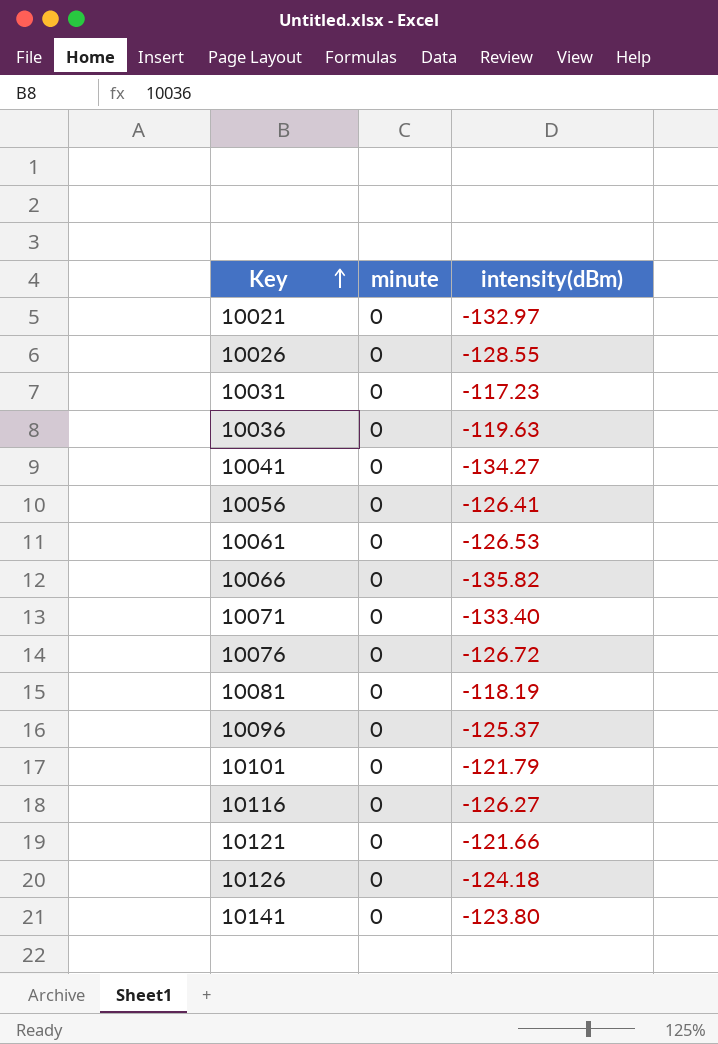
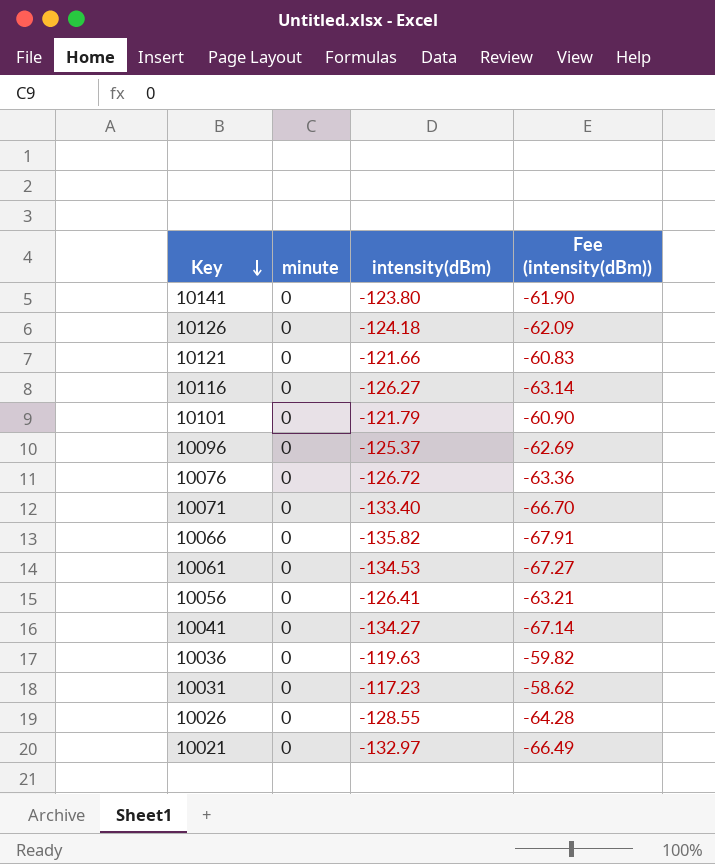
row order: Key ascending -> Key descending
column Fee (intensity(dBm)) | formula: none -> [intensity(dBm)] * 0.5
row 10081: 0 | -118.19 -> none
10061 | intensity(dBm): -126.53 -> -134.53

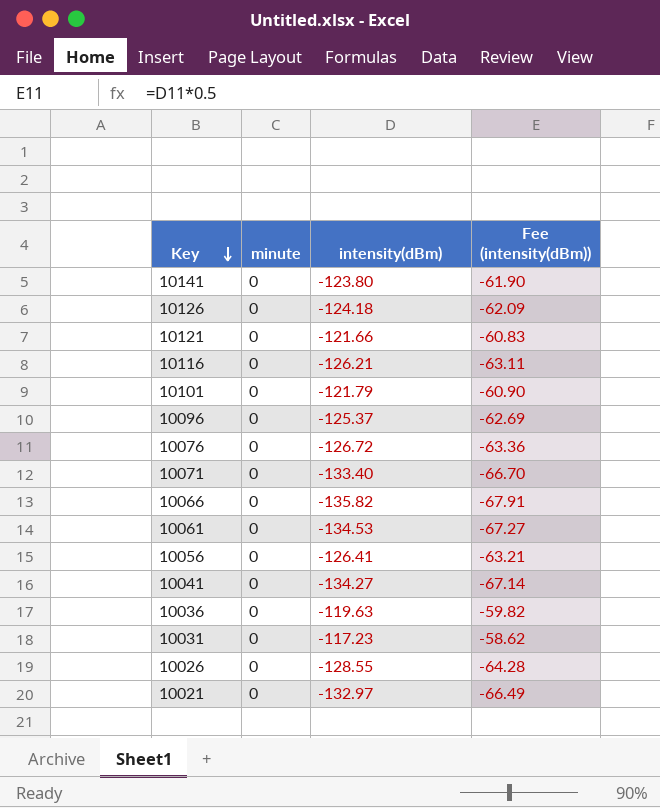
10116 | intensity(dBm): -126.27 -> -126.21
10116 | Fee (intensity(dBm)): -63.14 -> -63.11

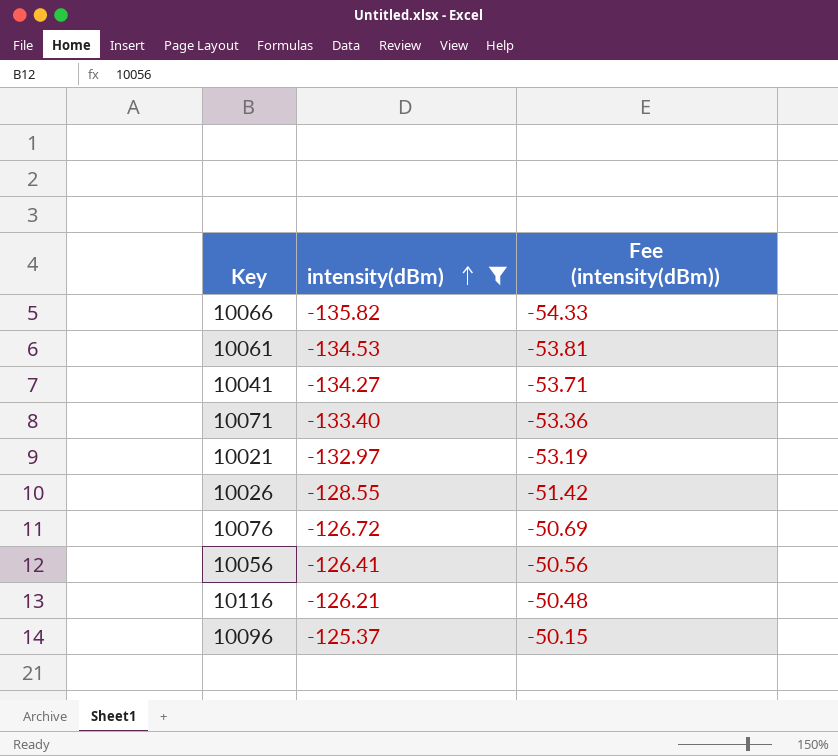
filter: none -> intensity(dBm) <= -125.37
row order: Key descending -> intensity(dBm) ascending
column minute | position: 2 -> none
column Fee (intensity(dBm)) | formula: [intensity(dBm)] * 0.5 -> [intensity(dBm)] * 0.4

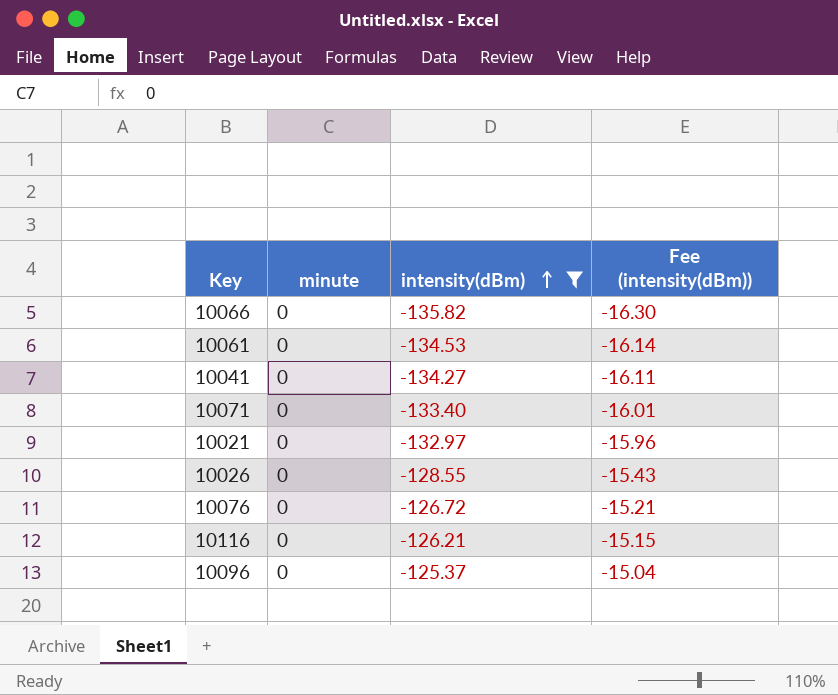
column minute | position: none -> 2
column Fee (intensity(dBm)) | formula: [intensity(dBm)] * 0.4 -> [intensity(dBm)] * 0.12
row 10056: -126.41 | -50.56 -> none

